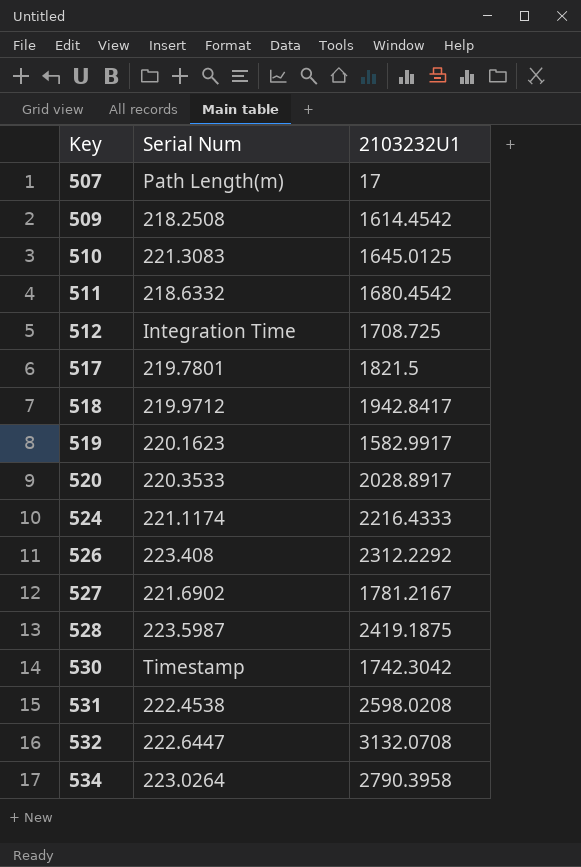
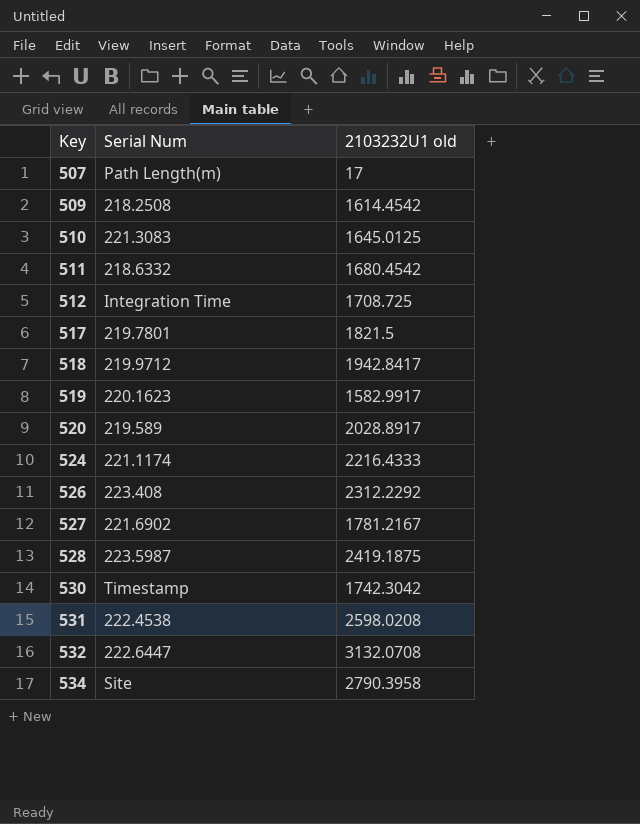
column name: 2103232U1 -> 2103232U1 old
520 | Serial Num: 220.3533 -> 219.589
534 | Serial Num: 223.0264 -> Site

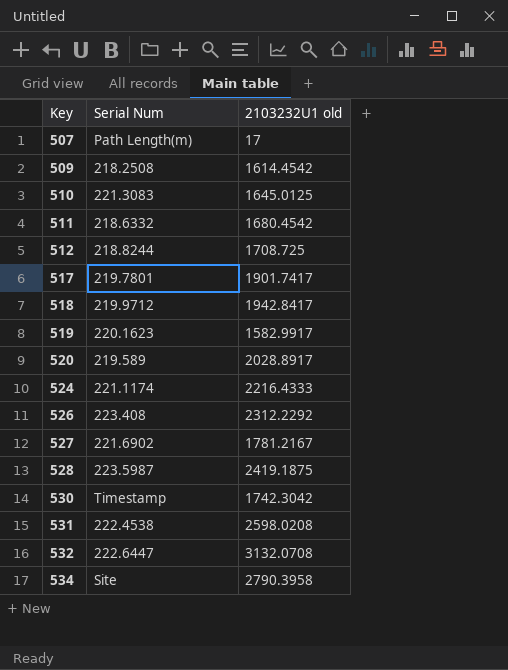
512 | Serial Num: Integration Time -> 218.8244
517 | 2103232U1 old: 1821.5 -> 1901.7417

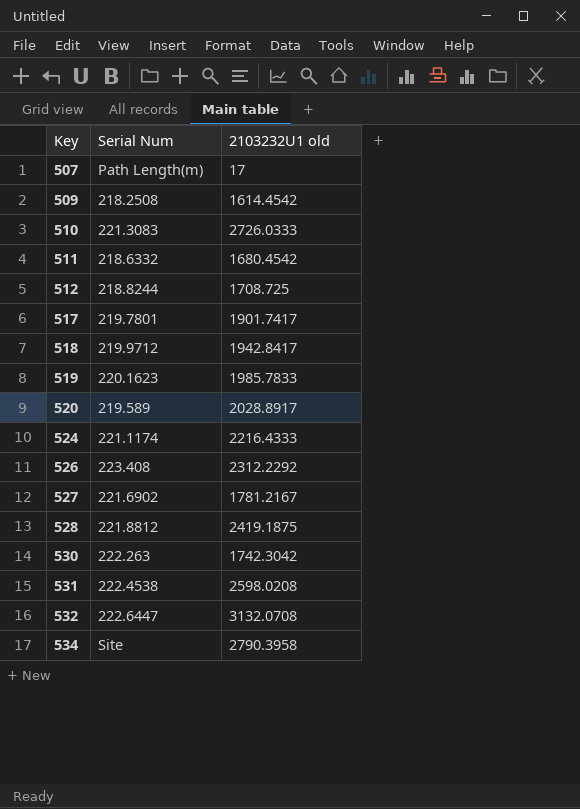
510 | 2103232U1 old: 1645.0125 -> 2726.0333
519 | 2103232U1 old: 1582.9917 -> 1985.7833
528 | Serial Num: 223.5987 -> 221.8812
530 | Serial Num: Timestamp -> 222.263

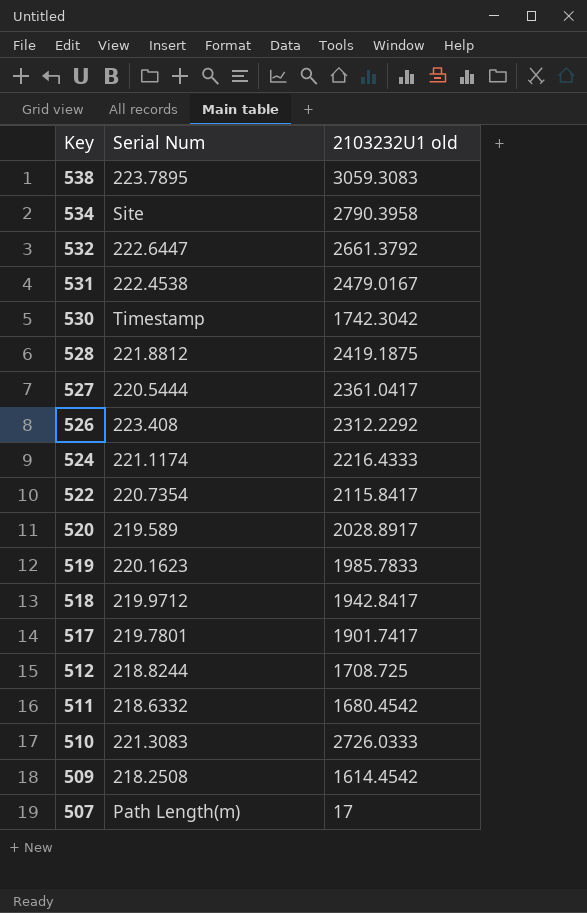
row order: Key ascending -> Key descending
row 538: none -> 223.7895 | 3059.3083
532 | 2103232U1 old: 3132.0708 -> 2661.3792
531 | 2103232U1 old: 2598.0208 -> 2479.0167
530 | Serial Num: 222.263 -> Timestamp
527 | Serial Num: 221.6902 -> 220.5444
527 | 2103232U1 old: 1781.2167 -> 2361.0417
row 522: none -> 220.7354 | 2115.8417

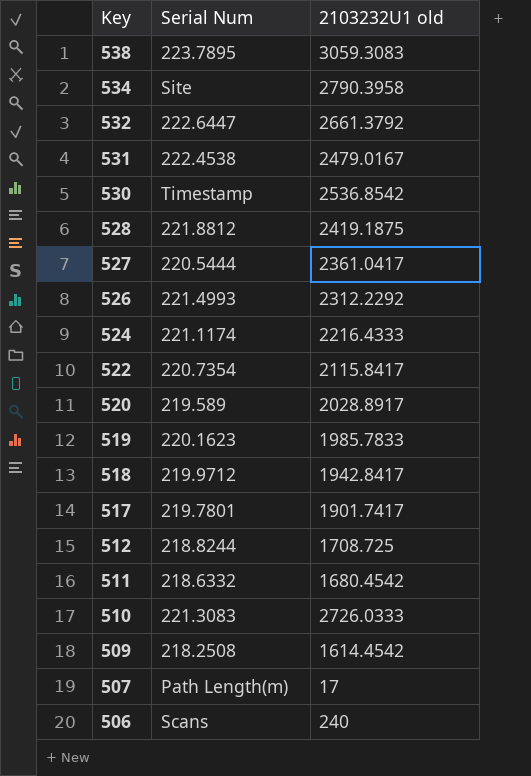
530 | 2103232U1 old: 1742.3042 -> 2536.8542
526 | Serial Num: 223.408 -> 221.4993
row 506: none -> Scans | 240

